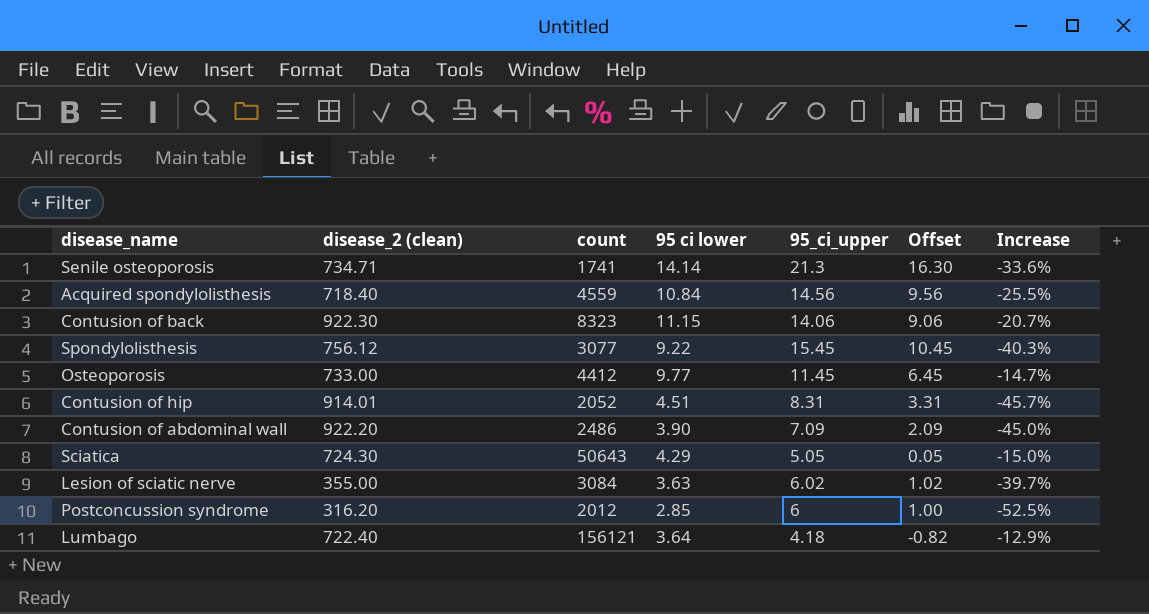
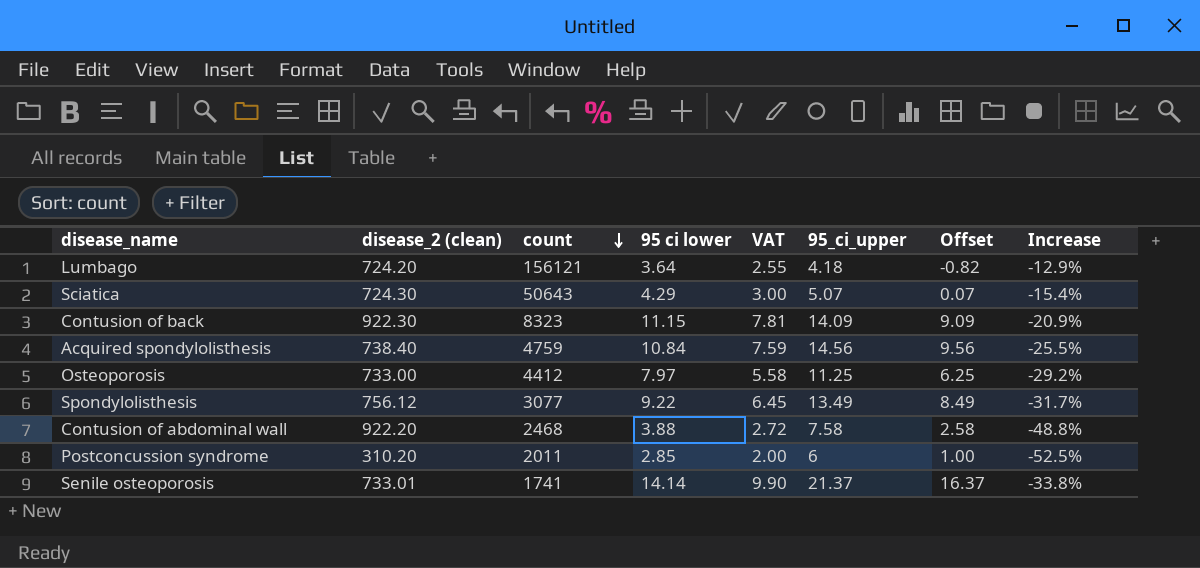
row order: none -> count descending
column VAT | formula: none -> [95 ci lower] * 0.7
row Contusion of hip: 914.01 | 2052 | 4.51 | 8.31 | 3.31 | -45.7% -> none
row Lesion of sciatic nerve: 355.00 | 3084 | 3.63 | 6.02 | 1.02 | -39.7% -> none
Lumbago | disease_2 (clean): 722.40 -> 724.20
Sciatica | 95_ci_upper: 5.05 -> 5.07
Sciatica | Offset: 0.05 -> 0.07
Sciatica | Increase: -15.0% -> -15.4%
Contusion of back | 95_ci_upper: 14.06 -> 14.09
Contusion of back | Offset: 9.06 -> 9.09
Contusion of back | Increase: -20.7% -> -20.9%
Acquired spondylolisthesis | disease_2 (clean): 718.40 -> 738.40
Acquired spondylolisthesis | count: 4559 -> 4759
Osteoporosis | 95 ci lower: 9.77 -> 7.97
Osteoporosis | 95_ci_upper: 11.45 -> 11.25
Osteoporosis | Offset: 6.45 -> 6.25
Osteoporosis | Increase: -14.7% -> -29.2%
Spondylolisthesis | 95_ci_upper: 15.45 -> 13.49
Spondylolisthesis | Offset: 10.45 -> 8.49
Spondylolisthesis | Increase: -40.3% -> -31.7%
Contusion of abdominal wall | count: 2486 -> 2468
Contusion of abdominal wall | 95 ci lower: 3.90 -> 3.88
Contusion of abdominal wall | 95_ci_upper: 7.09 -> 7.58
Contusion of abdominal wall | Offset: 2.09 -> 2.58
Contusion of abdominal wall | Increase: -45.0% -> -48.8%
Postconcussion syndrome | disease_2 (clean): 316.20 -> 310.20
Postconcussion syndrome | count: 2012 -> 2011
Senile osteoporosis | disease_2 (clean): 734.71 -> 733.01
Senile osteoporosis | 95_ci_upper: 21.3 -> 21.37
Senile osteoporosis | Offset: 16.30 -> 16.37
Senile osteoporosis | Increase: -33.6% -> -33.8%

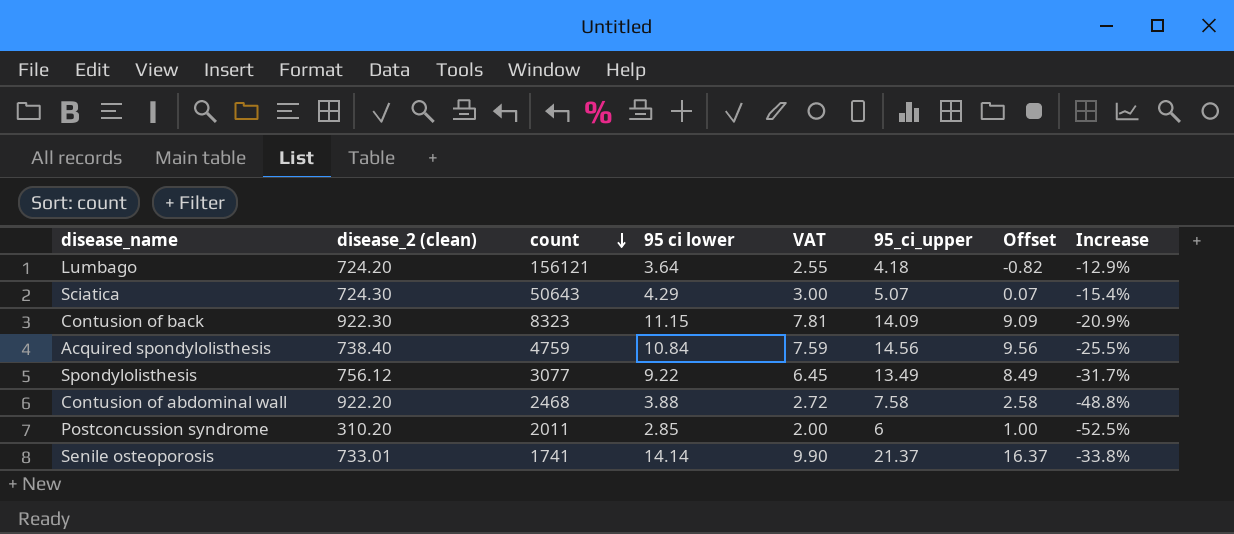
row Osteoporosis: 733.00 | 4412 | 7.97 | 5.58 | 11.25 | 6.25 | -29.2% -> none

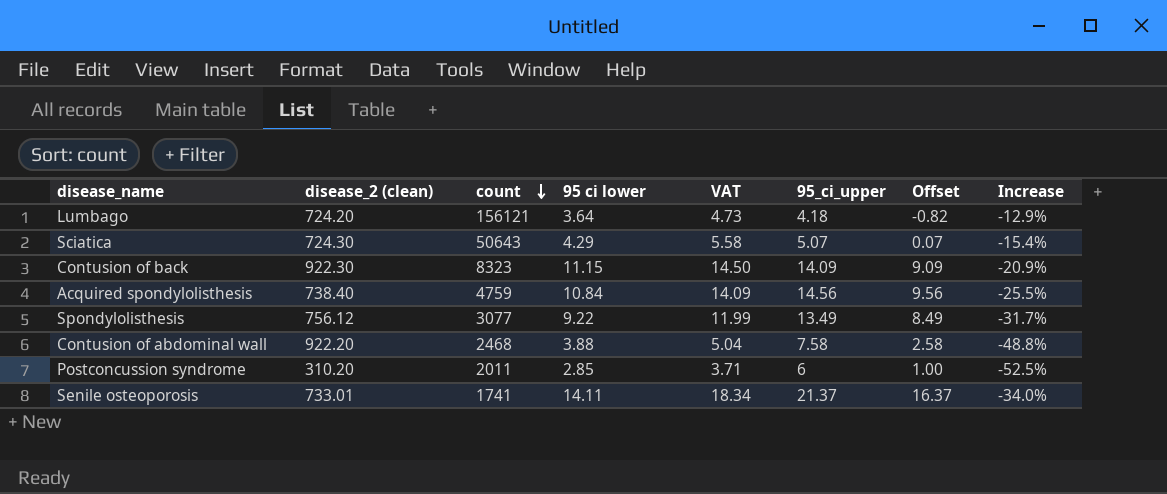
column VAT | formula: [95 ci lower] * 0.7 -> [95 ci lower] * 1.3
Senile osteoporosis | 95 ci lower: 14.14 -> 14.11
Senile osteoporosis | Increase: -33.8% -> -34.0%

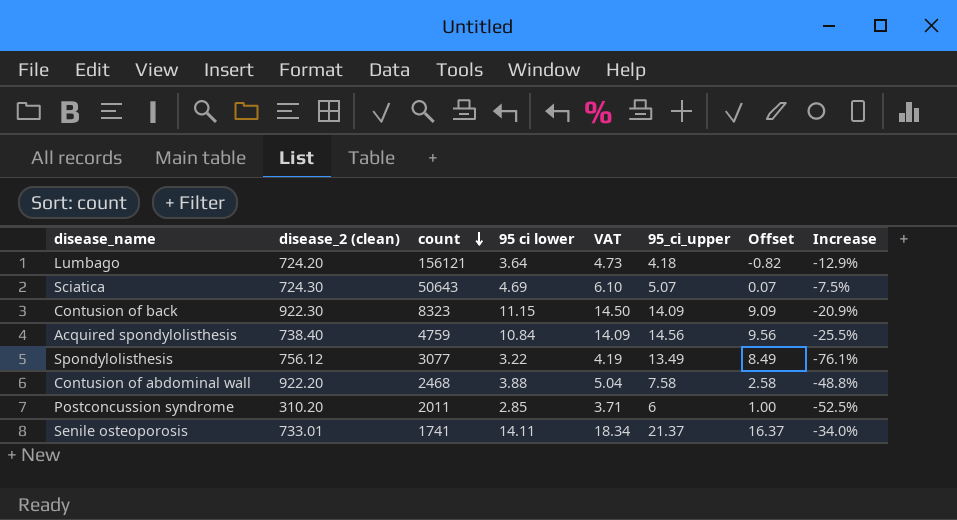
Sciatica | 95 ci lower: 4.29 -> 4.69
Sciatica | VAT: 5.58 -> 6.10
Sciatica | Increase: -15.4% -> -7.5%
Spondylolisthesis | 95 ci lower: 9.22 -> 3.22
Spondylolisthesis | VAT: 11.99 -> 4.19
Spondylolisthesis | Increase: -31.7% -> -76.1%

